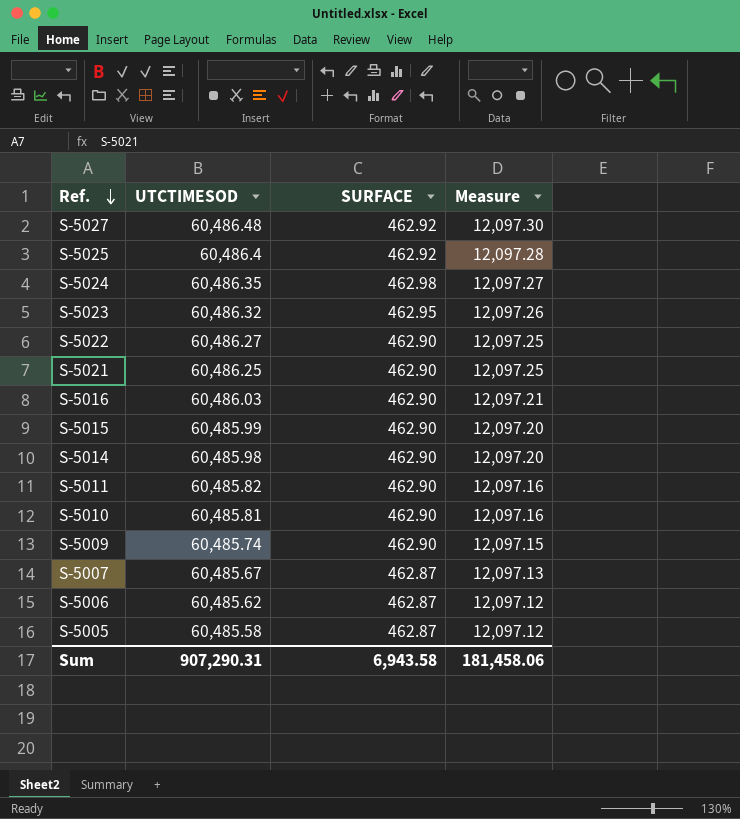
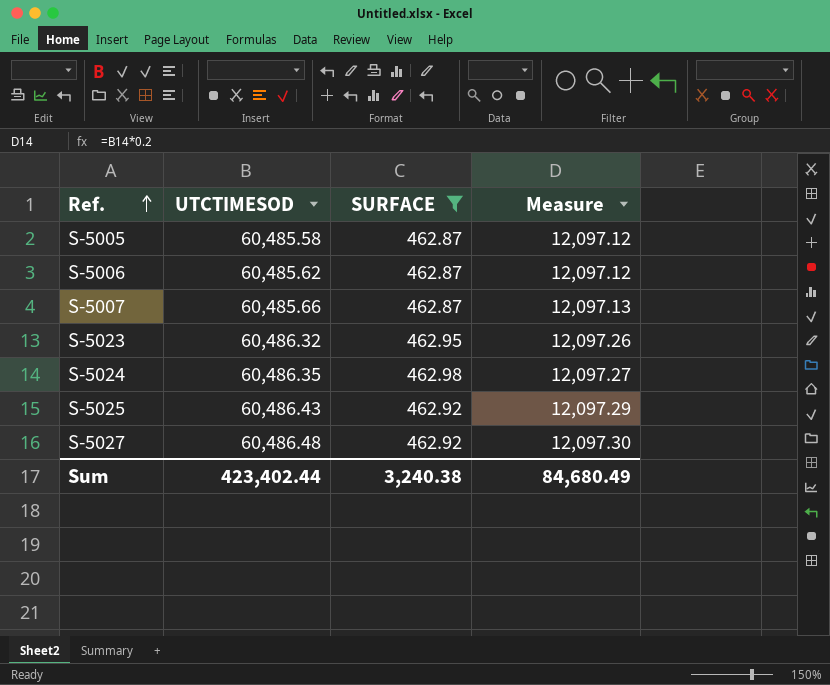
filter: none -> SURFACE != 462.90
row order: Ref. descending -> Ref. ascending
S-5007 | UTCTIMESOD: 60,485.67 -> 60,485.66
S-5025 | UTCTIMESOD: 60,486.4 -> 60,486.43
S-5025 | Measure: 12,097.28 -> 12,097.29
Sum | UTCTIMESOD: 907,290.31 -> 423,402.44
Sum | SURFACE: 6,943.58 -> 3,240.38
Sum | Measure: 181,458.06 -> 84,680.49

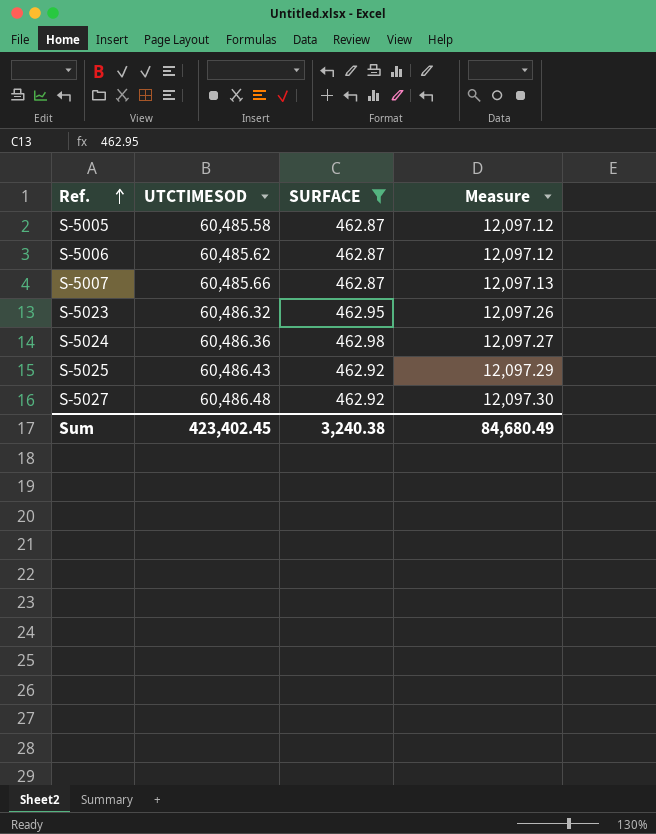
S-5024 | UTCTIMESOD: 60,486.35 -> 60,486.36
Sum | UTCTIMESOD: 423,402.44 -> 423,402.45

